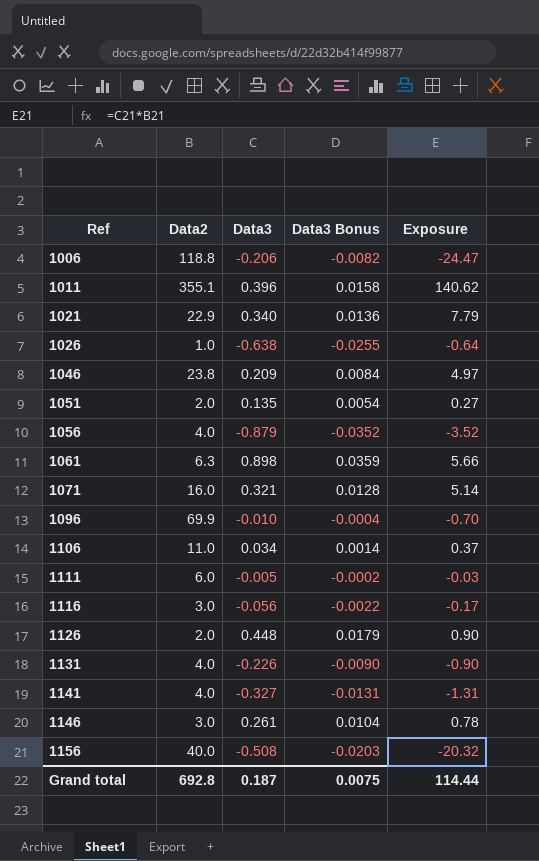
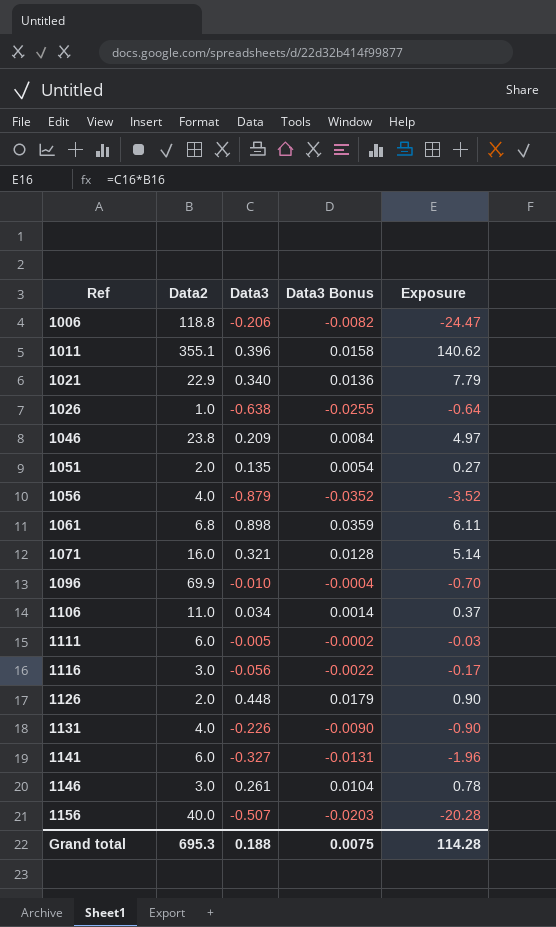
1061 | Data2: 6.3 -> 6.8
1061 | Exposure: 5.66 -> 6.11
1141 | Data2: 4.0 -> 6.0
1141 | Exposure: -1.31 -> -1.96
1156 | Data3: -0.508 -> -0.507
1156 | Exposure: -20.32 -> -20.28
Grand total | Data2: 692.8 -> 695.3
Grand total | Data3: 0.187 -> 0.188
Grand total | Exposure: 114.44 -> 114.28

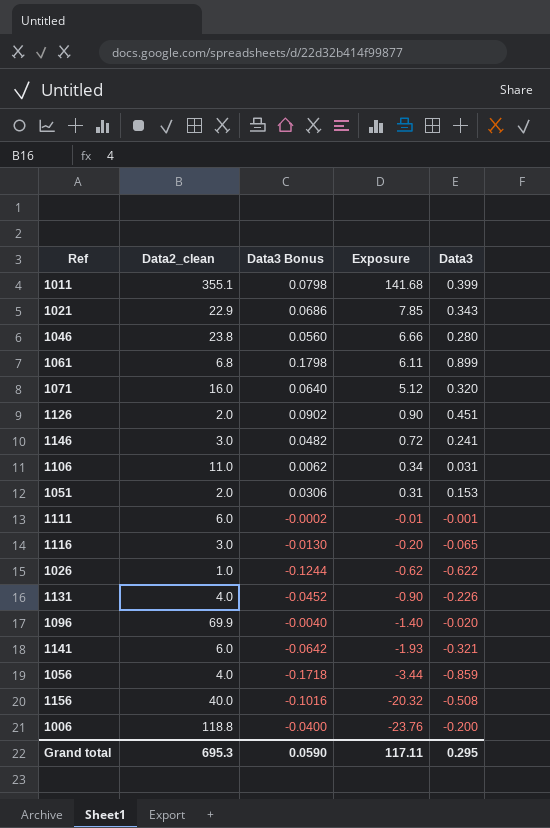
row order: Ref ascending -> Exposure descending
column name: Data2 -> Data2_clean
column Data3 Bonus | formula: [Data3] * 0.04 -> [Data3] * 0.2
column Data3 | position: 3 -> 5
1011 | Exposure: 140.62 -> 141.68
1011 | Data3: 0.396 -> 0.399
1021 | Exposure: 7.79 -> 7.85
1021 | Data3: 0.340 -> 0.343
1046 | Exposure: 4.97 -> 6.66
1046 | Data3: 0.209 -> 0.280
1061 | Data3: 0.898 -> 0.899
1071 | Exposure: 5.14 -> 5.12
1071 | Data3: 0.321 -> 0.320
1126 | Data3: 0.448 -> 0.451
1146 | Exposure: 0.78 -> 0.72
1146 | Data3: 0.261 -> 0.241
1106 | Exposure: 0.37 -> 0.34
1106 | Data3: 0.034 -> 0.031
1051 | Exposure: 0.27 -> 0.31
1051 | Data3: 0.135 -> 0.153
1111 | Exposure: -0.03 -> -0.01
1111 | Data3: -0.005 -> -0.001
1116 | Exposure: -0.17 -> -0.20
1116 | Data3: -0.056 -> -0.065
1026 | Exposure: -0.64 -> -0.62
1026 | Data3: -0.638 -> -0.622
1096 | Exposure: -0.70 -> -1.40
1096 | Data3: -0.010 -> -0.020
1141 | Exposure: -1.96 -> -1.93
1141 | Data3: -0.327 -> -0.321
1056 | Exposure: -3.52 -> -3.44
1056 | Data3: -0.879 -> -0.859
1156 | Exposure: -20.28 -> -20.32
1156 | Data3: -0.507 -> -0.508
1006 | Exposure: -24.47 -> -23.76
1006 | Data3: -0.206 -> -0.200
Grand total | Data3 Bonus: 0.0075 -> 0.0590
Grand total | Exposure: 114.28 -> 117.11
Grand total | Data3: 0.188 -> 0.295

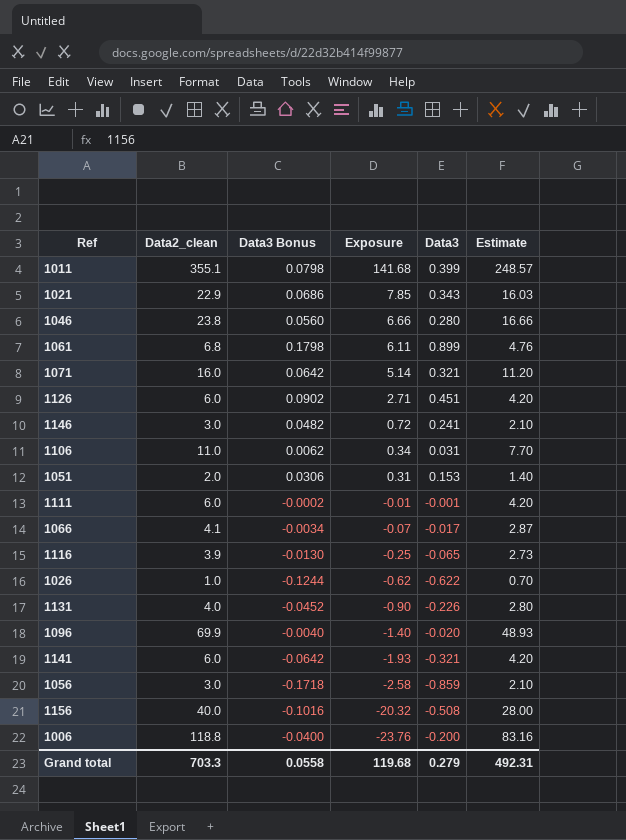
column Estimate | formula: none -> [Data2_clean] * 0.7
1071 | Data3 Bonus: 0.0640 -> 0.0642
1071 | Exposure: 5.12 -> 5.14
1071 | Data3: 0.320 -> 0.321
1126 | Data2_clean: 2.0 -> 6.0
1126 | Exposure: 0.90 -> 2.71
row 1066: none -> 4.1 | -0.0034 | -0.07 | -0.017 | 2.87
1116 | Data2_clean: 3.0 -> 3.9
1116 | Exposure: -0.20 -> -0.25
1056 | Data2_clean: 4.0 -> 3.0
1056 | Exposure: -3.44 -> -2.58
Grand total | Data2_clean: 695.3 -> 703.3
Grand total | Data3 Bonus: 0.0590 -> 0.0558
Grand total | Exposure: 117.11 -> 119.68
Grand total | Data3: 0.295 -> 0.279

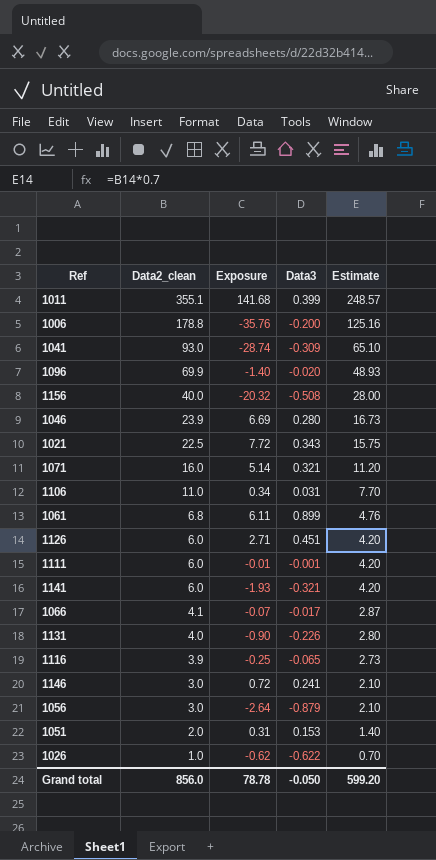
row order: Exposure descending -> Data2_clean descending
column Data3 Bonus | formula: [Data3] * 0.2 -> none
1006 | Data2_clean: 118.8 -> 178.8
1006 | Exposure: -23.76 -> -35.76
1006 | Estimate: 83.16 -> 125.16
row 1041: none -> 93.0 | -28.74 | -0.309 | 65.10
1046 | Data2_clean: 23.8 -> 23.9
1046 | Exposure: 6.66 -> 6.69
1046 | Estimate: 16.66 -> 16.73
1021 | Data2_clean: 22.9 -> 22.5
1021 | Exposure: 7.85 -> 7.72
1021 | Estimate: 16.03 -> 15.75
1056 | Exposure: -2.58 -> -2.64
1056 | Data3: -0.859 -> -0.879
Grand total | Data2_clean: 703.3 -> 856.0
Grand total | Exposure: 119.68 -> 78.78
Grand total | Data3: 0.279 -> -0.050
Grand total | Estimate: 492.31 -> 599.20

